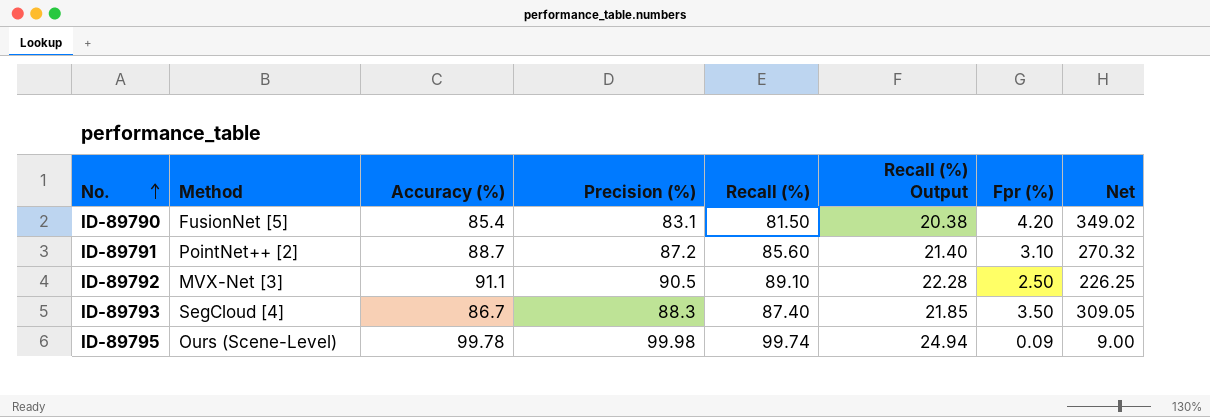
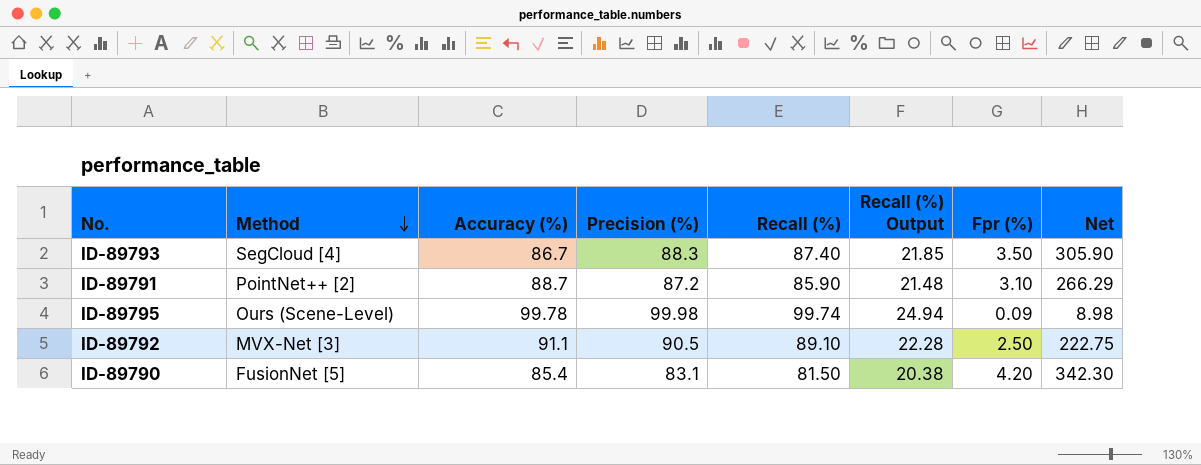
row order: No. ascending -> Method descending
column Net | formula: [Precision (%)] * [Fpr (%)] -> [Recall (%)] * [Fpr (%)]
ID-89791 | Recall (%): 85.60 -> 85.90
ID-89791 | Recall (%) Output: 21.40 -> 21.48

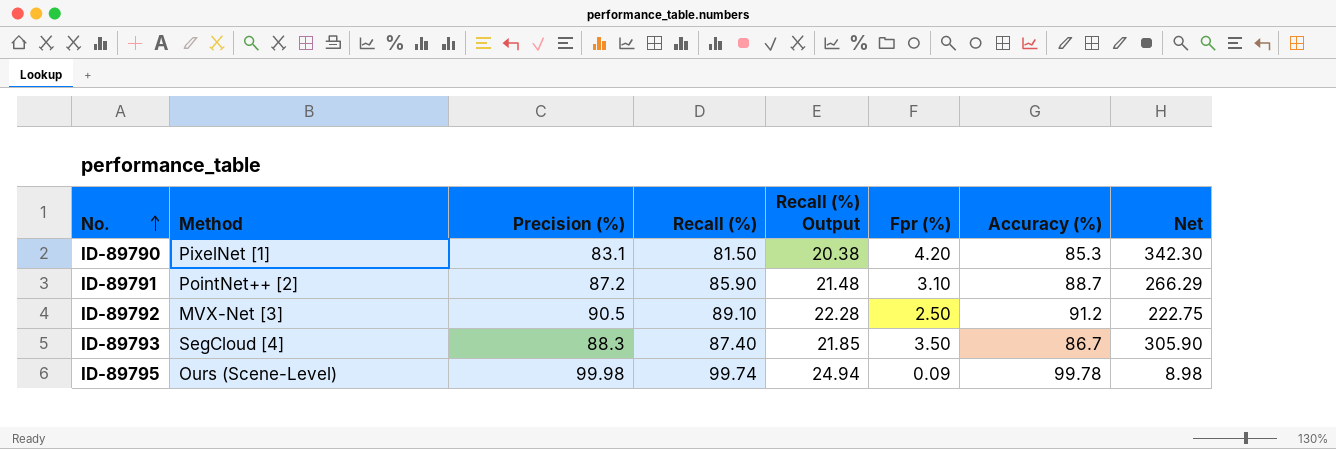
row order: Method descending -> No. ascending
column Accuracy (%) | position: 3 -> 7
ID-89790 | Method: FusionNet [5] -> PixelNet [1]
ID-89790 | Accuracy (%): 85.4 -> 85.3
ID-89792 | Accuracy (%): 91.1 -> 91.2

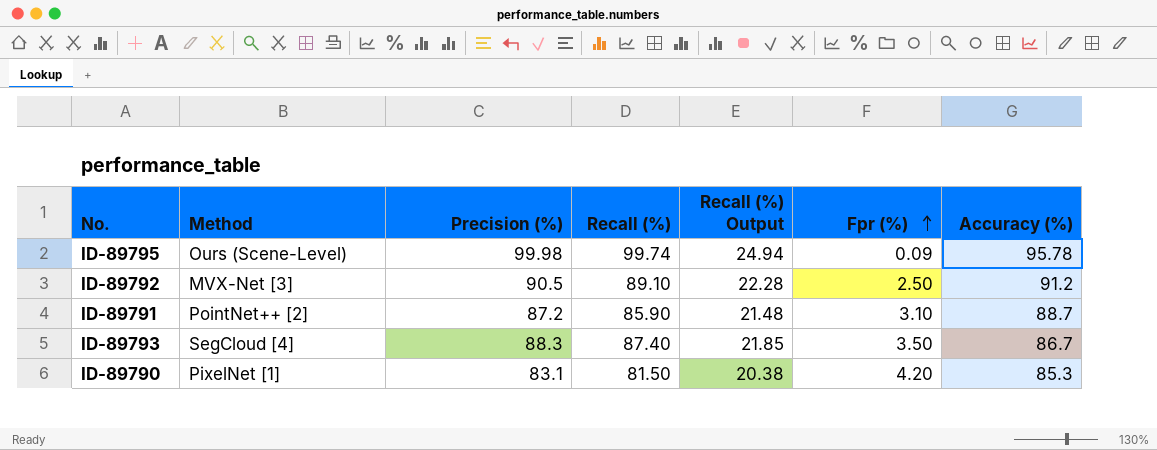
row order: No. ascending -> Fpr (%) ascending
column Net | formula: [Recall (%)] * [Fpr (%)] -> none
ID-89795 | Accuracy (%): 99.78 -> 95.78

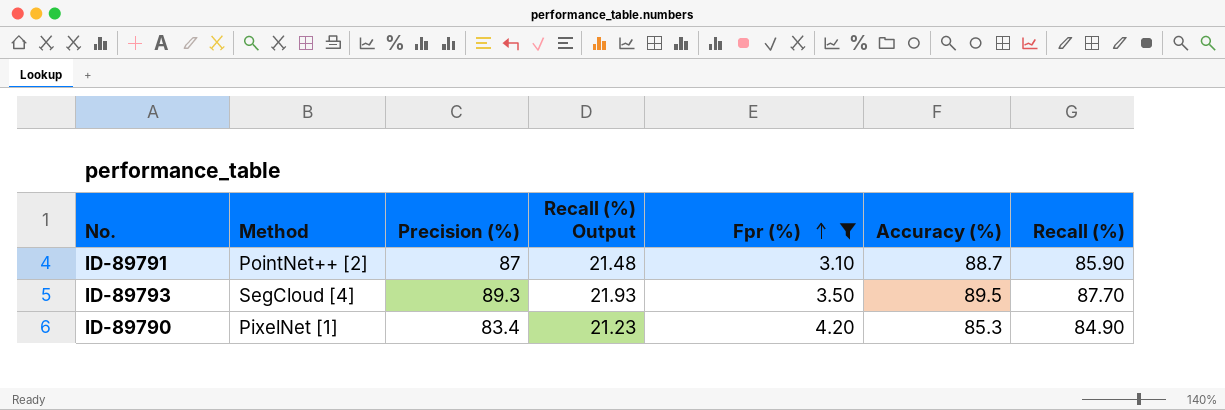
filter: none -> Fpr (%) >= 3.10
column Recall (%) | position: 4 -> 7
ID-89791 | Precision (%): 87.2 -> 87
ID-89793 | Precision (%): 88.3 -> 89.3
ID-89793 | Recall (%) Output: 21.85 -> 21.93
ID-89793 | Accuracy (%): 86.7 -> 89.5
ID-89793 | Recall (%): 87.40 -> 87.70
ID-89790 | Precision (%): 83.1 -> 83.4
ID-89790 | Recall (%) Output: 20.38 -> 21.23
ID-89790 | Recall (%): 81.50 -> 84.90

